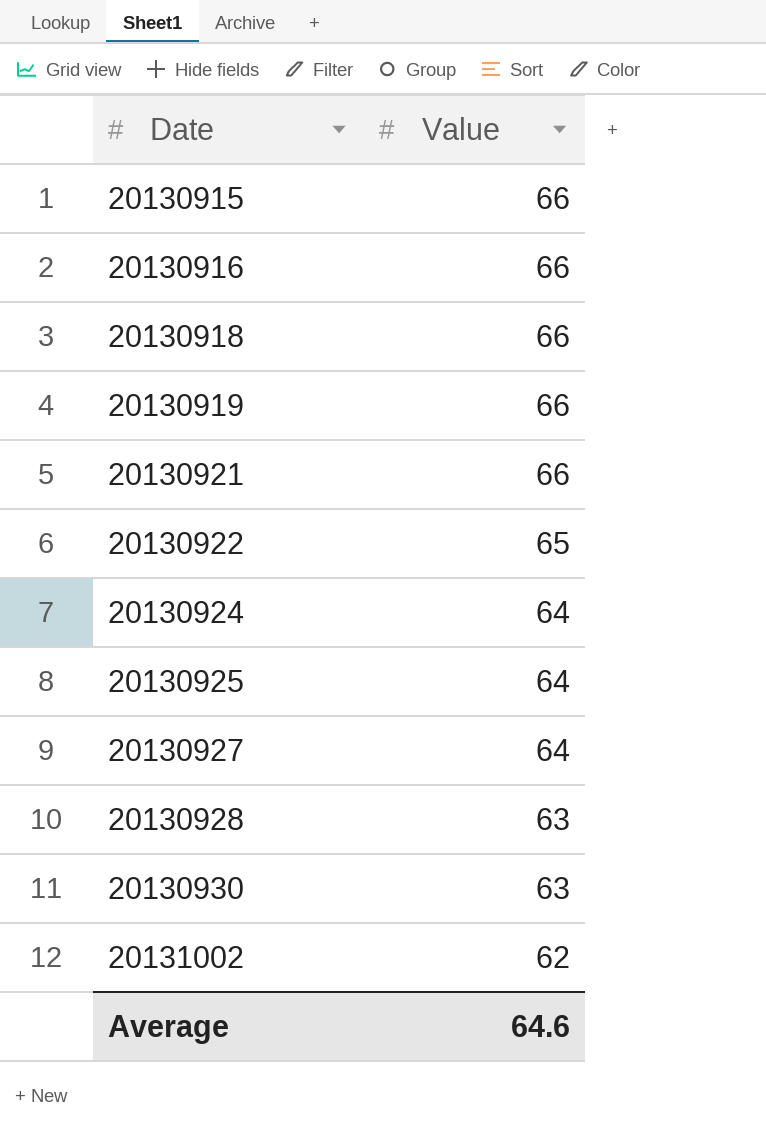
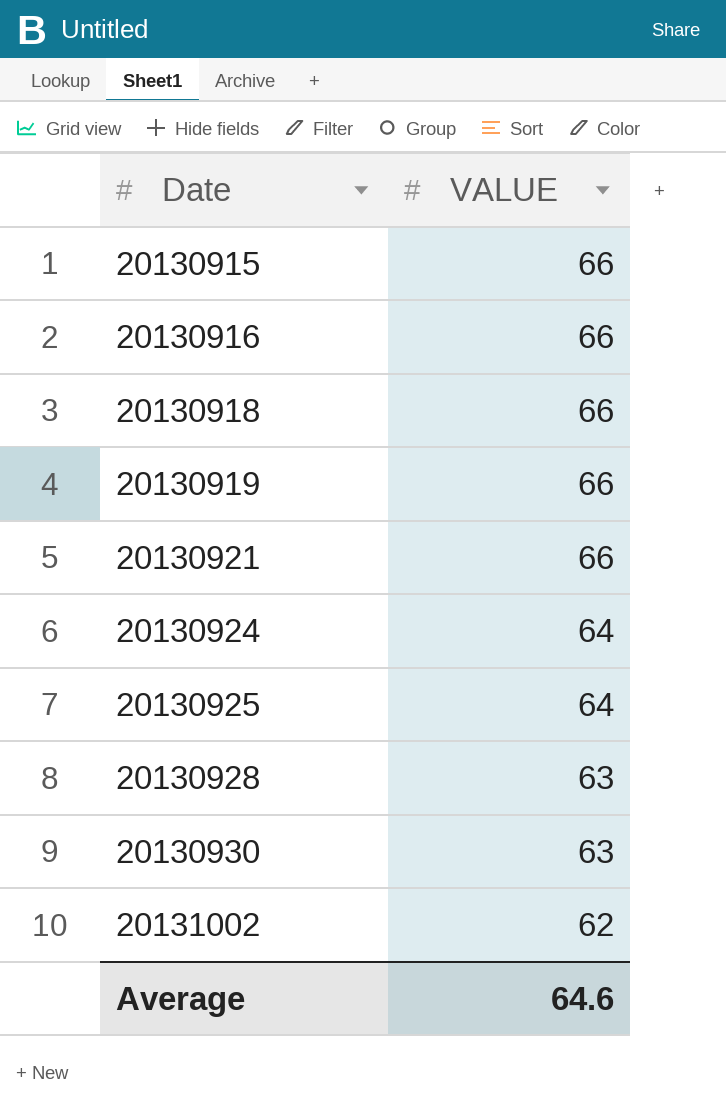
column name: Value -> VALUE
row 20130922: 65 -> none
row 20130927: 64 -> none

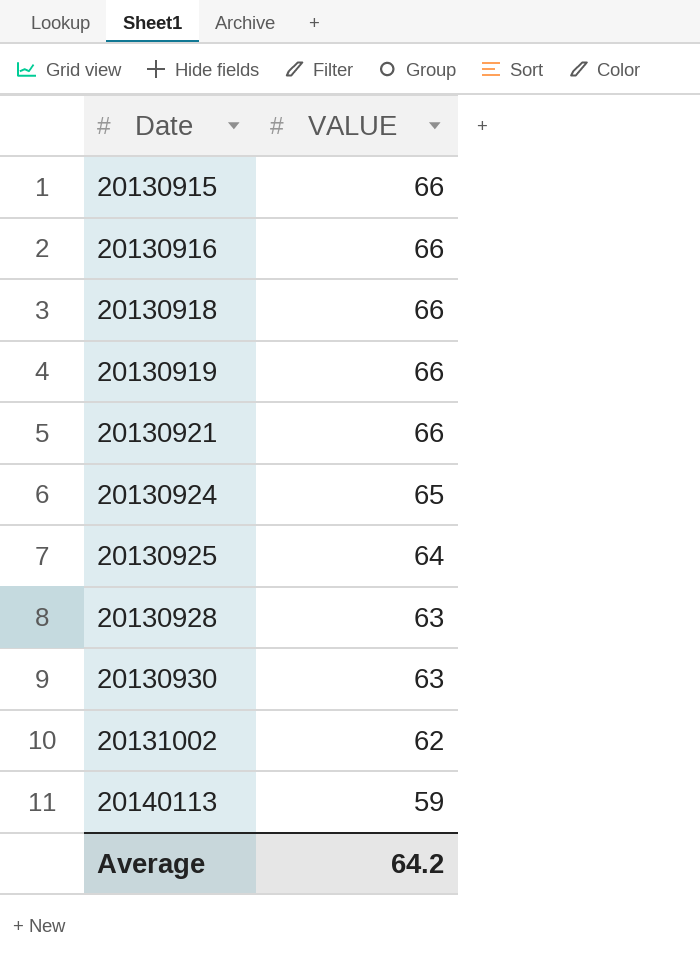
20130924 | VALUE: 64 -> 65
row 20140113: none -> 59
Average | VALUE: 64.6 -> 64.2

